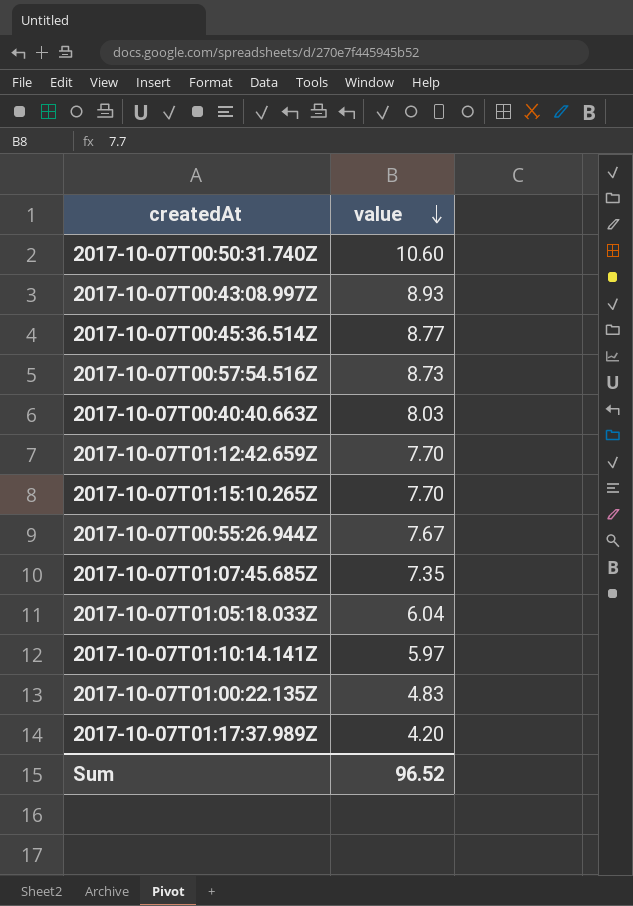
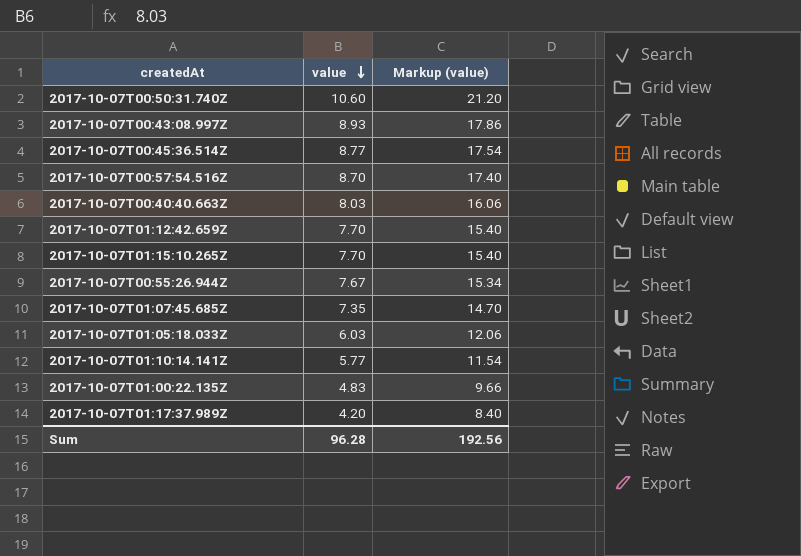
column Markup (value) | formula: none -> [value] * 2
2017-10-07T00:57:54.516Z | value: 8.73 -> 8.70
2017-10-07T01:05:18.033Z | value: 6.04 -> 6.03
2017-10-07T01:10:14.141Z | value: 5.97 -> 5.77
Sum | value: 96.52 -> 96.28

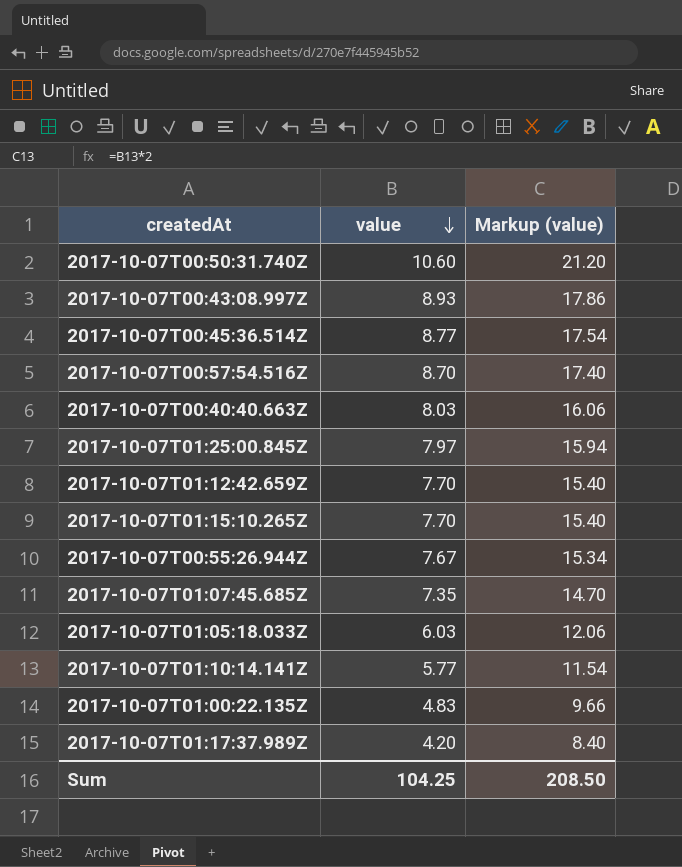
row 2017-10-07T01:25:00.845Z: none -> 7.97 | 15.94
Sum | value: 96.28 -> 104.25
Sum | Markup (value): 192.56 -> 208.50

